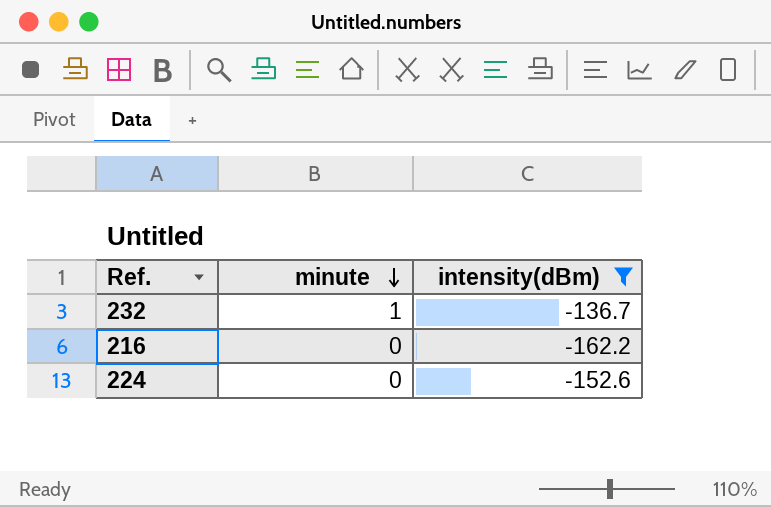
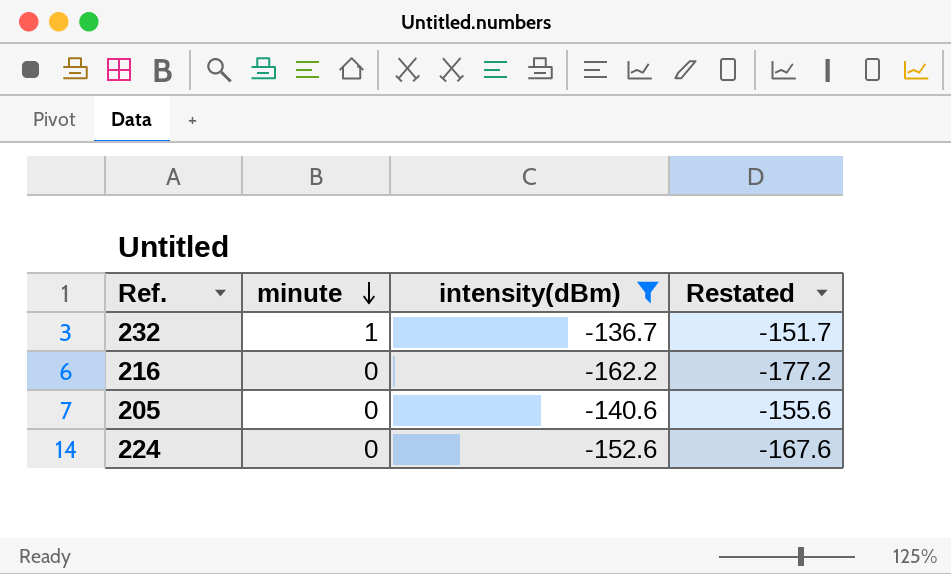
column Restated | formula: none -> [intensity(dBm)] - 15
row 205: none -> 0 | -140.6 | -155.6

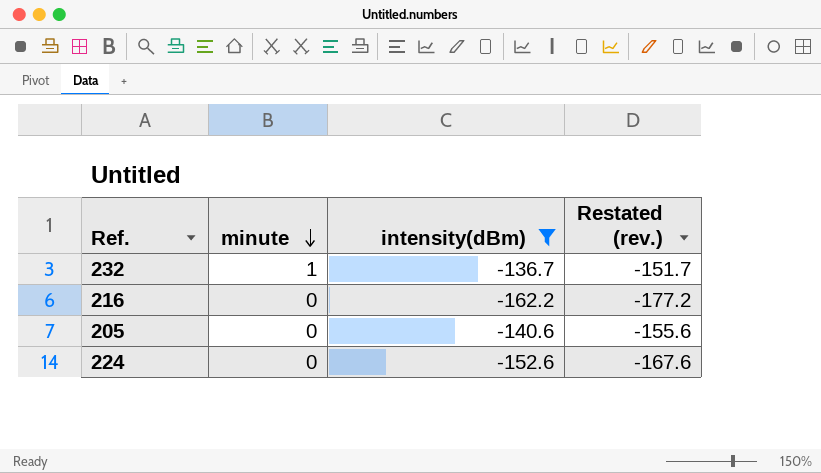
column name: Restated -> Restated (rev.)

